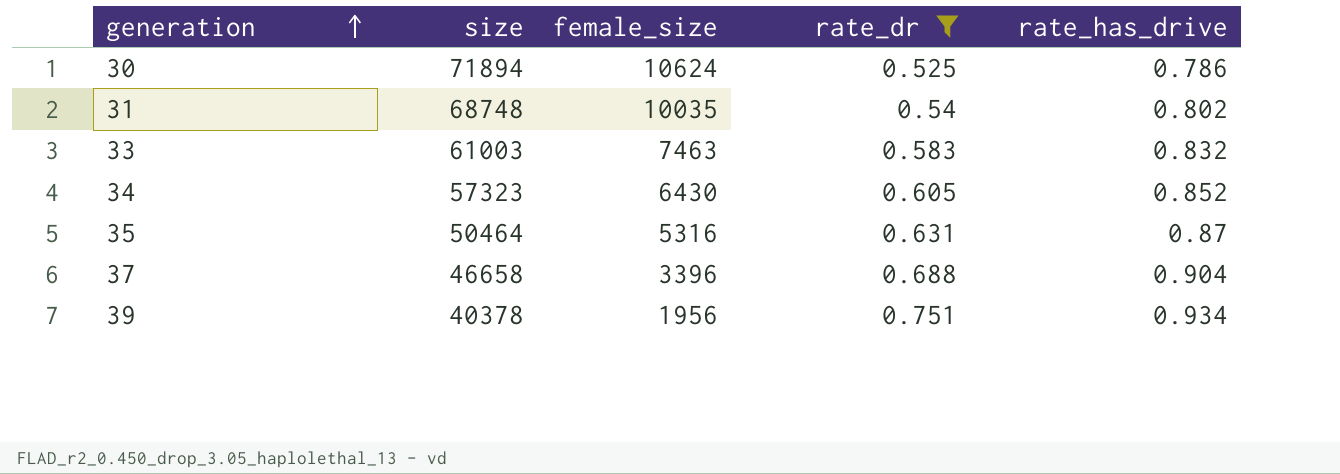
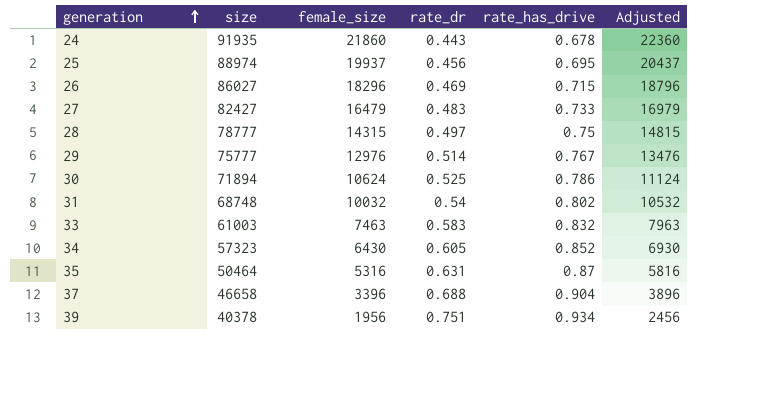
filter: rate_dr >= 0.525 -> none
column Adjusted | formula: none -> [female_size] + 500
31 | female_size: 10035 -> 10032

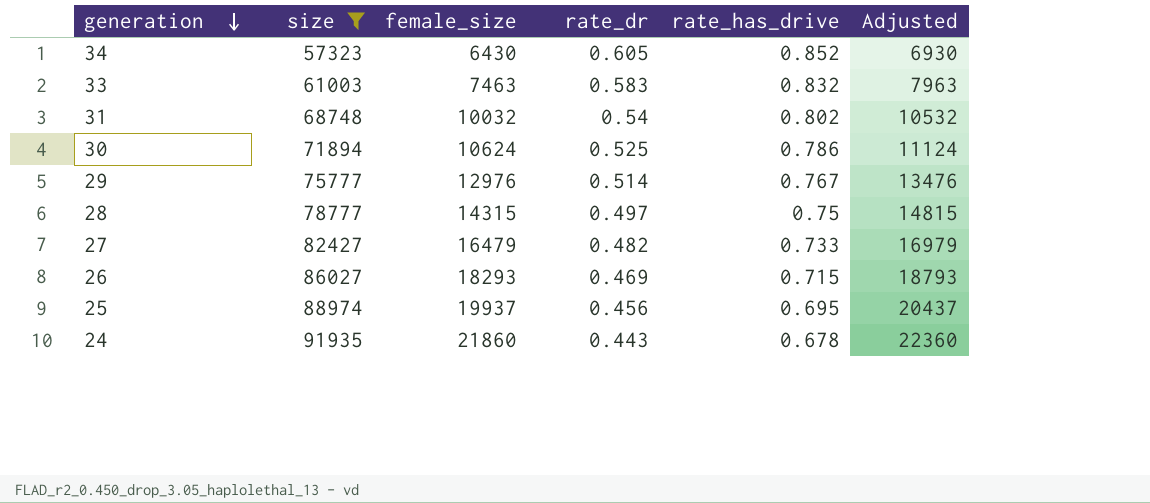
filter: none -> size >= 57323
row order: generation ascending -> generation descending
27 | rate_dr: 0.483 -> 0.482
26 | female_size: 18296 -> 18293
26 | Adjusted: 18796 -> 18793

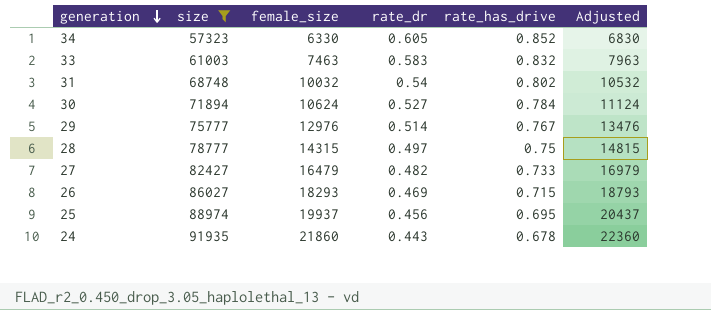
34 | female_size: 6430 -> 6330
34 | Adjusted: 6930 -> 6830
30 | rate_dr: 0.525 -> 0.527
30 | rate_has_drive: 0.786 -> 0.784

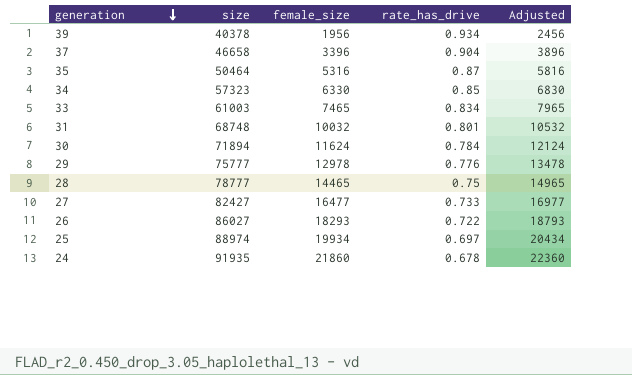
filter: size >= 57323 -> none
column rate_dr | position: 4 -> none
34 | rate_has_drive: 0.852 -> 0.85
33 | female_size: 7463 -> 7465
33 | rate_has_drive: 0.832 -> 0.834
33 | Adjusted: 7963 -> 7965
31 | rate_has_drive: 0.802 -> 0.801
30 | female_size: 10624 -> 11624
30 | Adjusted: 11124 -> 12124
29 | female_size: 12976 -> 12978
29 | rate_has_drive: 0.767 -> 0.776
29 | Adjusted: 13476 -> 13478
28 | female_size: 14315 -> 14465
28 | Adjusted: 14815 -> 14965
27 | female_size: 16479 -> 16477
27 | Adjusted: 16979 -> 16977
26 | rate_has_drive: 0.715 -> 0.722
25 | female_size: 19937 -> 19934
25 | rate_has_drive: 0.695 -> 0.697
25 | Adjusted: 20437 -> 20434

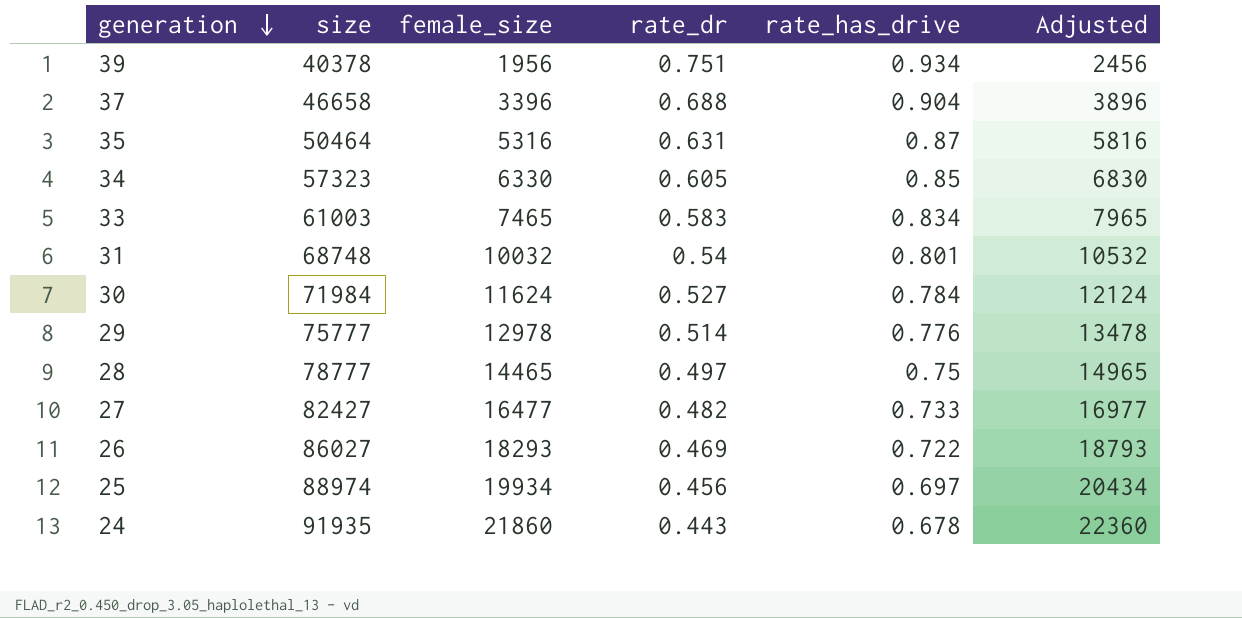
column rate_dr | position: none -> 4
30 | size: 71894 -> 71984

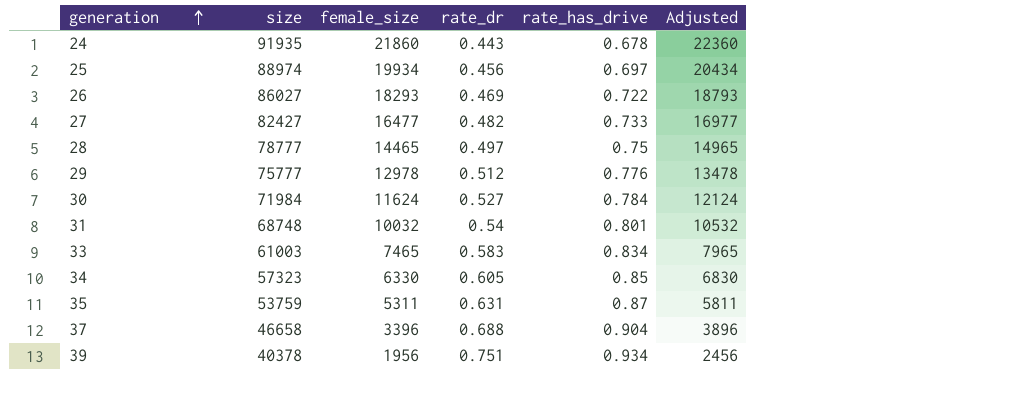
row order: generation descending -> generation ascending
29 | rate_dr: 0.514 -> 0.512
35 | size: 50464 -> 53759
35 | female_size: 5316 -> 5311
35 | Adjusted: 5816 -> 5811

